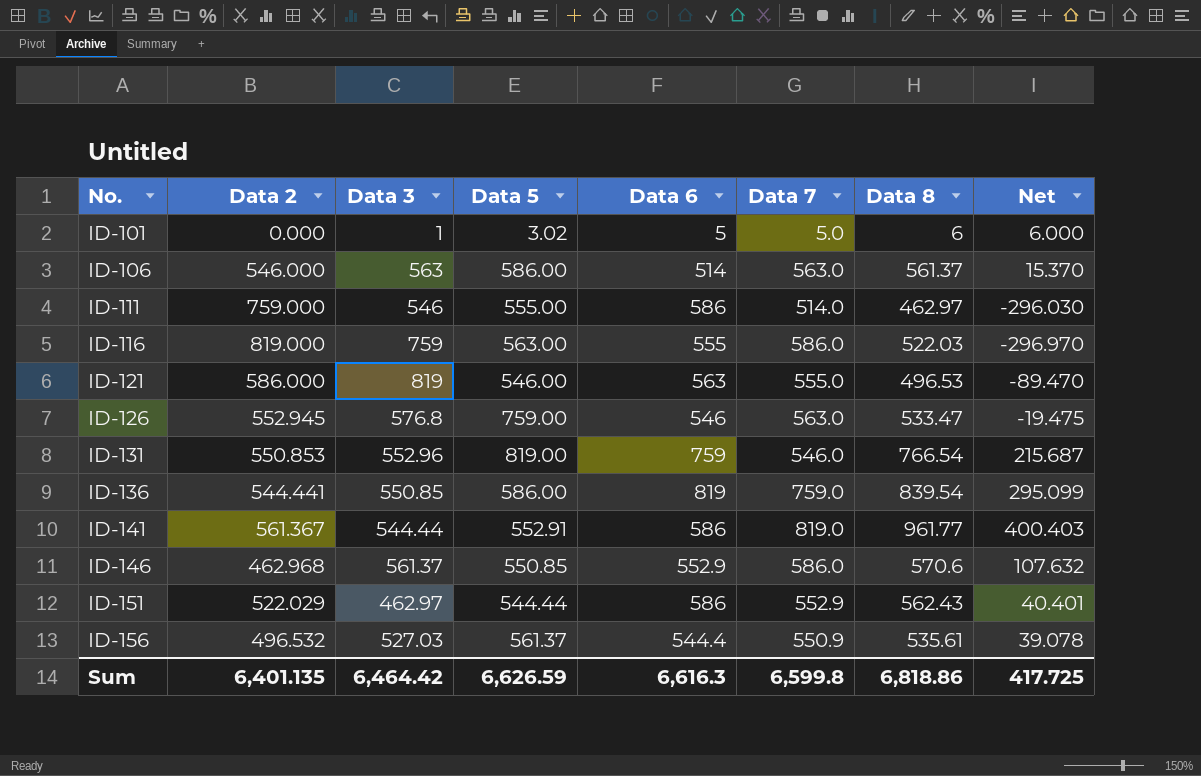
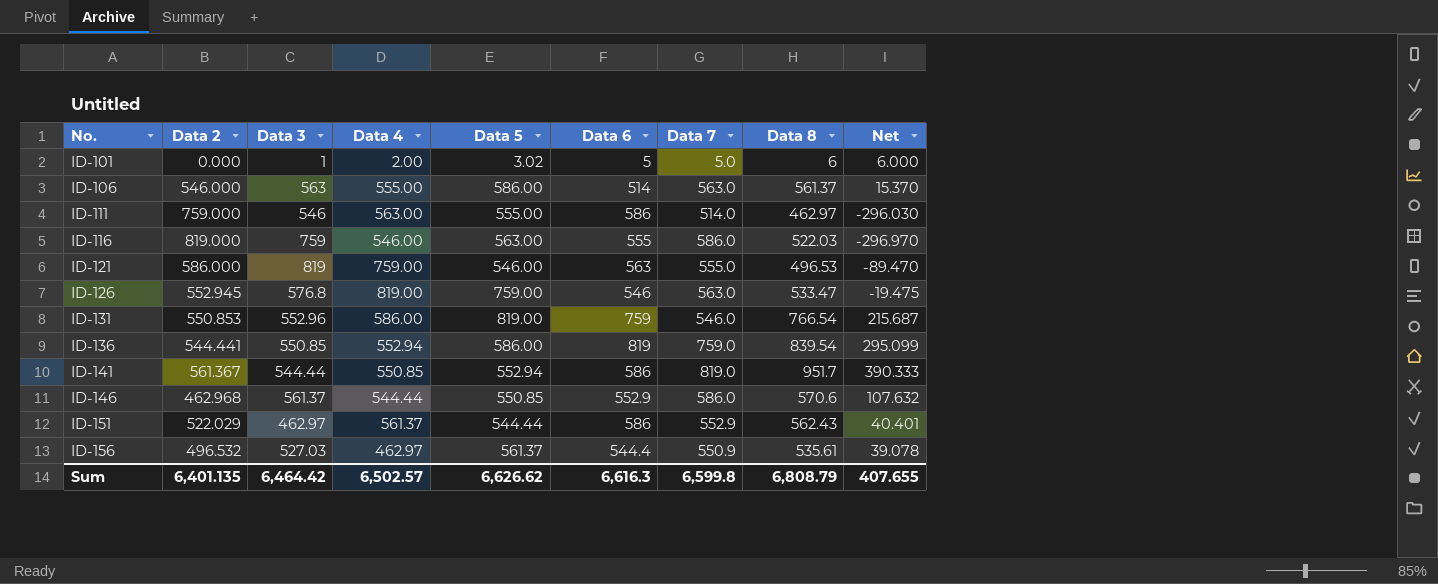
column Data 4 | position: none -> 4
ID-141 | Data 5: 552.91 -> 552.94
ID-141 | Data 8: 961.77 -> 951.7
ID-141 | Net: 400.403 -> 390.333
Sum | Data 5: 6,626.59 -> 6,626.62
Sum | Data 8: 6,818.86 -> 6,808.79
Sum | Net: 417.725 -> 407.655

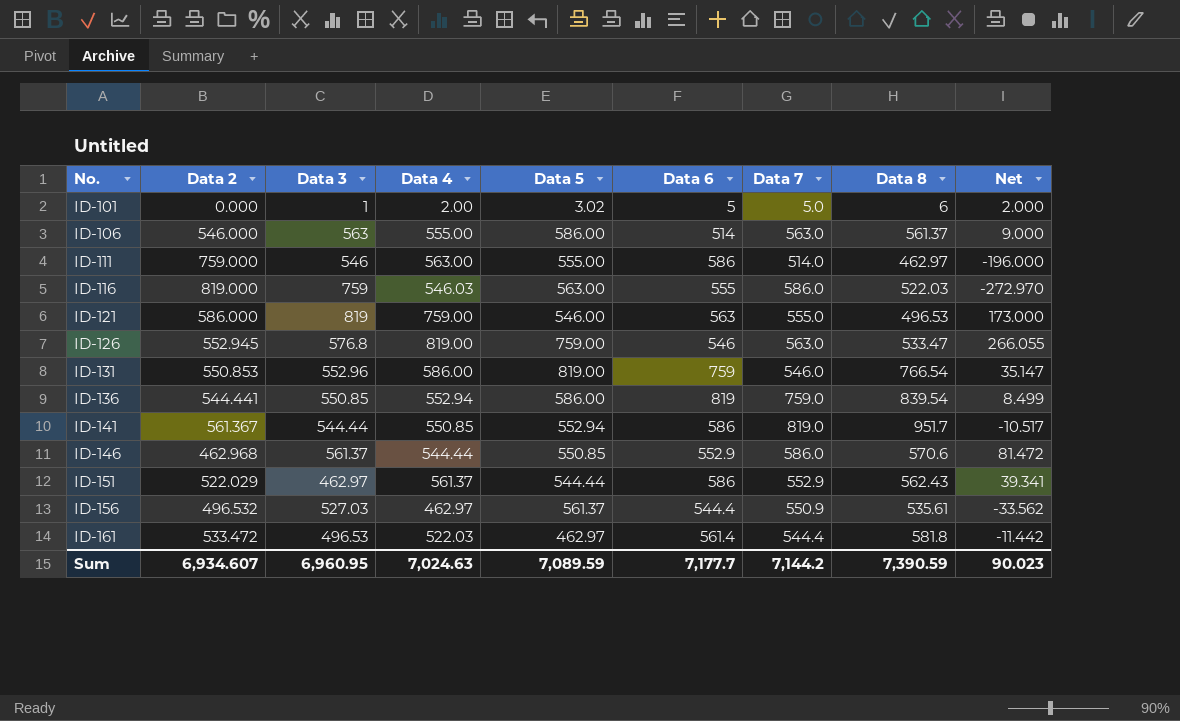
column Net | formula: [Data 8] - [Data 2] -> [Data 4] - [Data 2]
ID-116 | Data 4: 546.00 -> 546.03
row ID-161: none -> 533.472 | 496.53 | 522.03 | 462.97 | 561.4 | 544.4 | 581.8 | -11.442
Sum | Data 2: 6,401.135 -> 6,934.607
Sum | Data 3: 6,464.42 -> 6,960.95
Sum | Data 4: 6,502.57 -> 7,024.63
Sum | Data 5: 6,626.62 -> 7,089.59
Sum | Data 6: 6,616.3 -> 7,177.7
Sum | Data 7: 6,599.8 -> 7,144.2
Sum | Data 8: 6,808.79 -> 7,390.59
Sum | Net: 407.655 -> 90.023

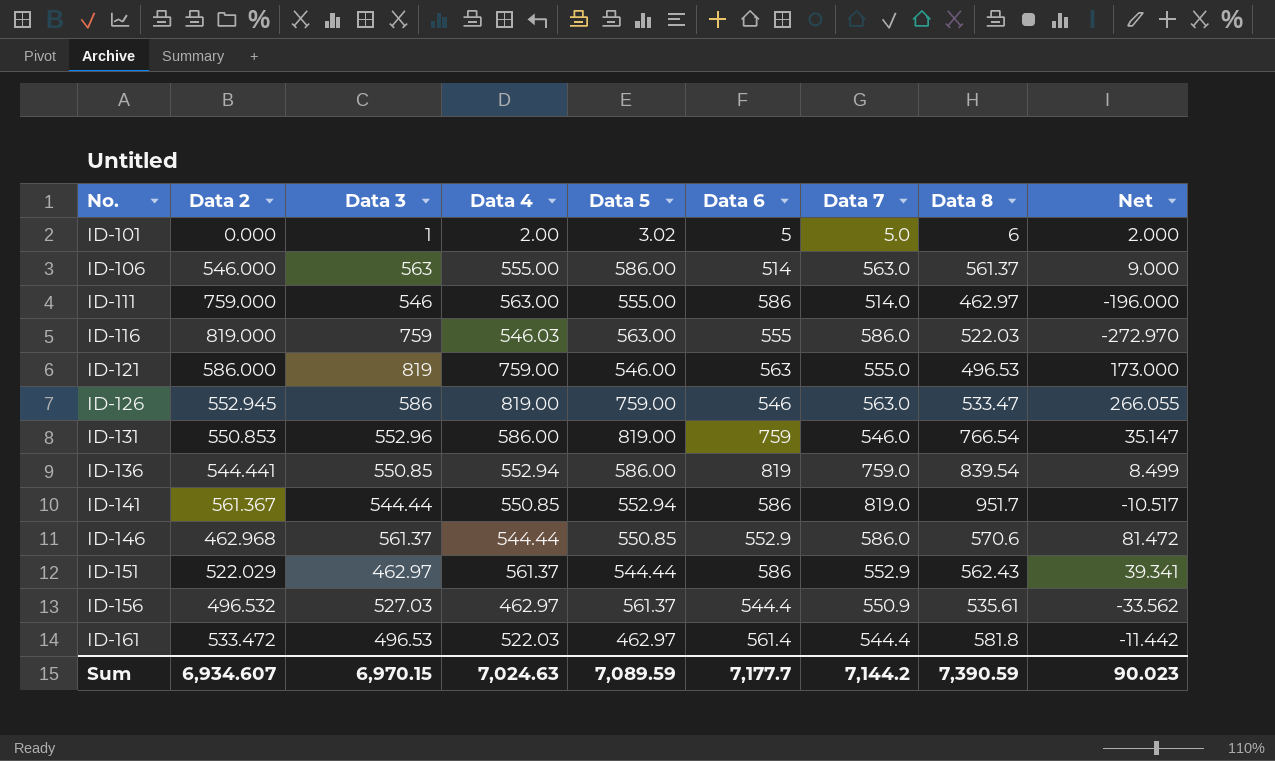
ID-126 | Data 3: 576.8 -> 586
Sum | Data 3: 6,960.95 -> 6,970.15

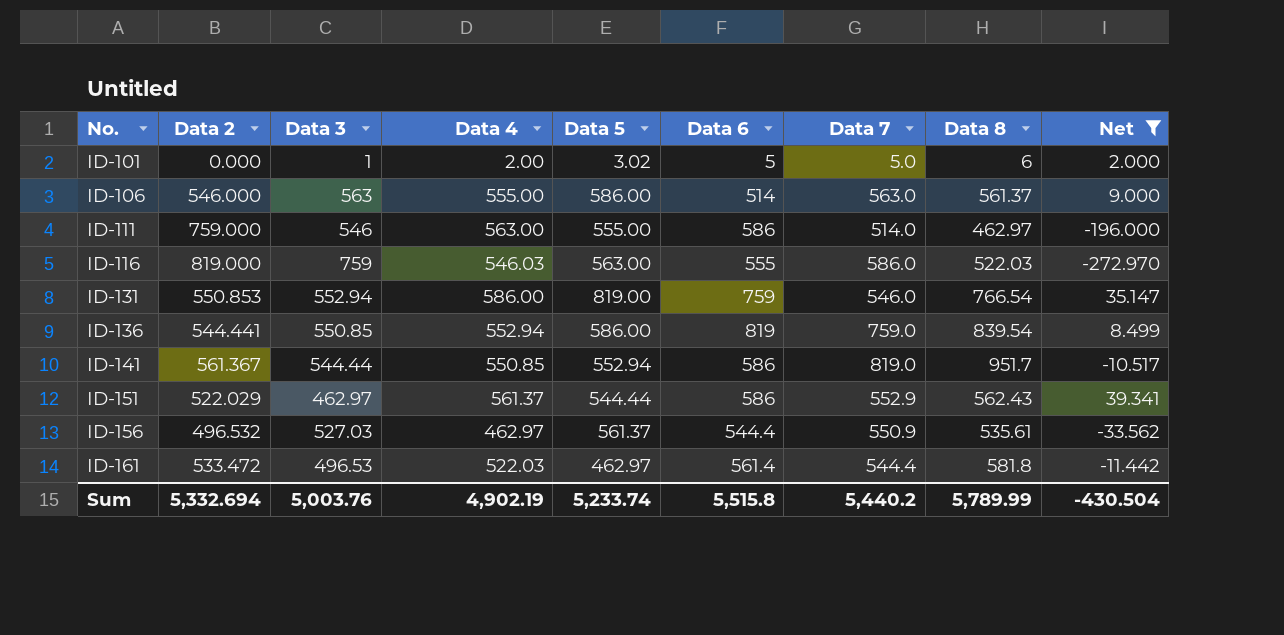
filter: none -> Net <= 39.341
ID-131 | Data 3: 552.96 -> 552.94
Sum | Data 2: 6,934.607 -> 5,332.694
Sum | Data 3: 6,970.15 -> 5,003.76
Sum | Data 4: 7,024.63 -> 4,902.19
Sum | Data 5: 7,089.59 -> 5,233.74
Sum | Data 6: 7,177.7 -> 5,515.8
Sum | Data 7: 7,144.2 -> 5,440.2
Sum | Data 8: 7,390.59 -> 5,789.99
Sum | Net: 90.023 -> -430.504

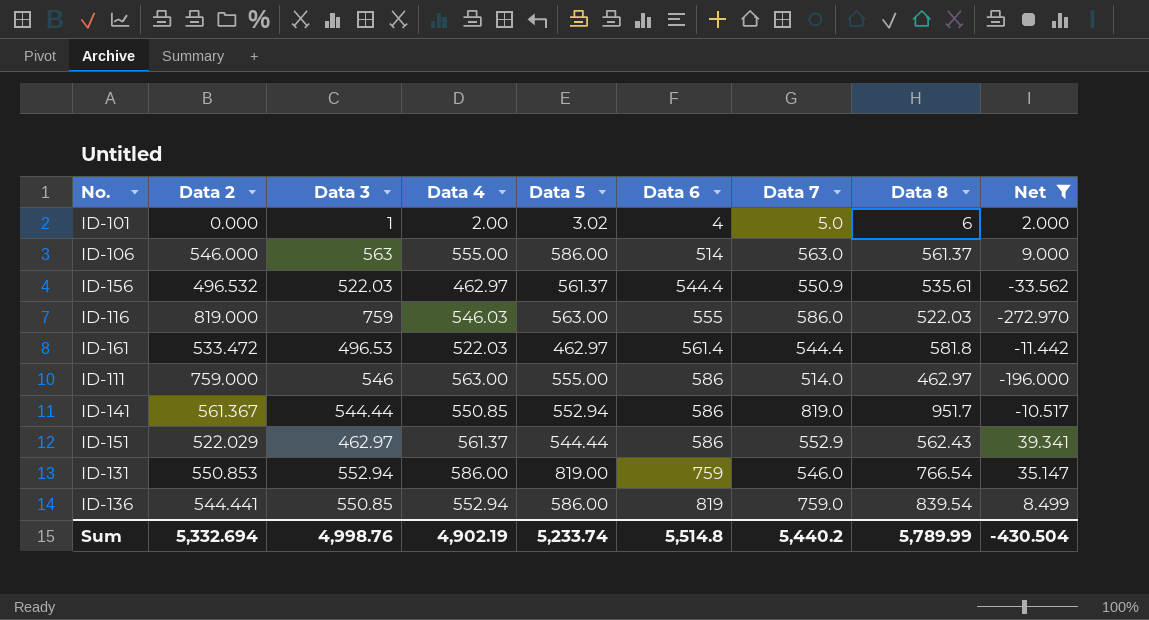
row order: No. ascending -> Data 6 ascending
ID-101 | Data 6: 5 -> 4
ID-156 | Data 3: 527.03 -> 522.03
Sum | Data 3: 5,003.76 -> 4,998.76
Sum | Data 6: 5,515.8 -> 5,514.8

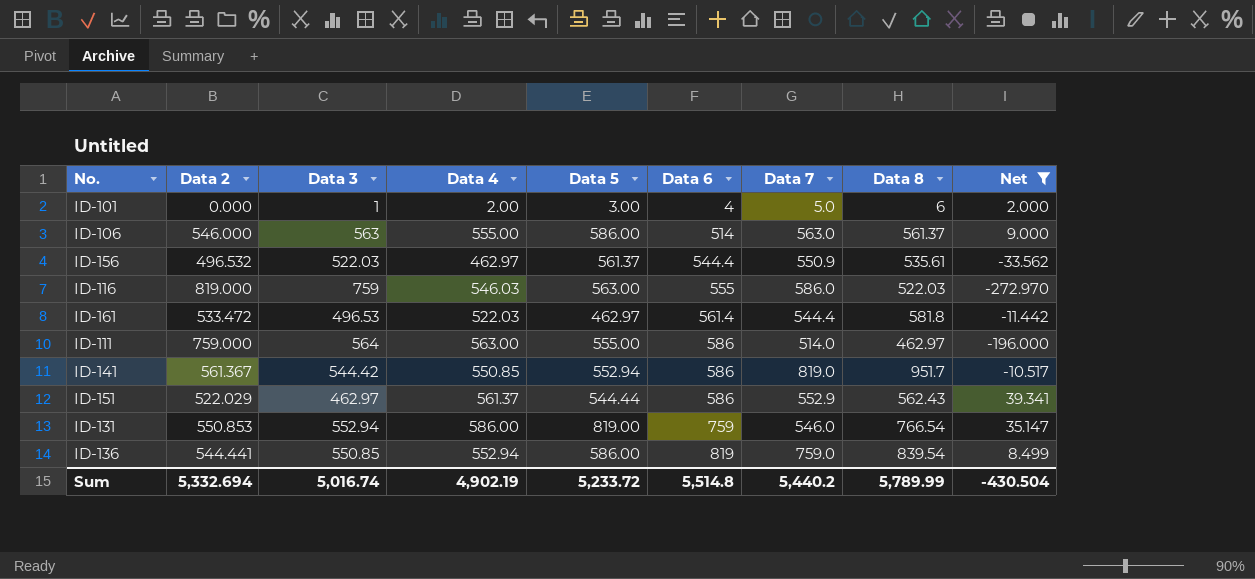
ID-101 | Data 5: 3.02 -> 3.00
ID-111 | Data 3: 546 -> 564
ID-141 | Data 3: 544.44 -> 544.42
Sum | Data 3: 4,998.76 -> 5,016.74
Sum | Data 5: 5,233.74 -> 5,233.72

